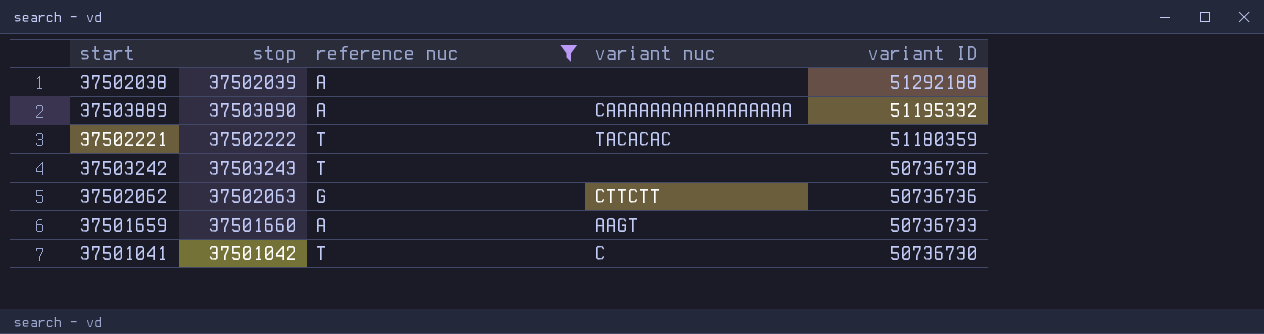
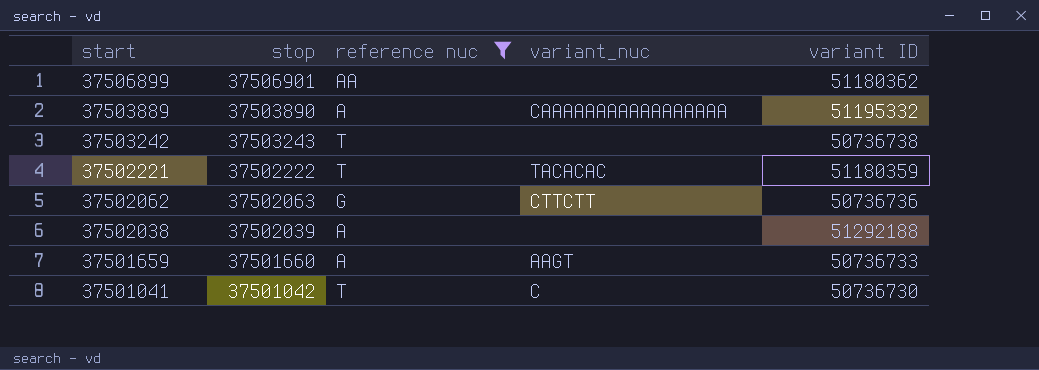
row order: variant ID descending -> start descending
column name: variant nuc -> variant_nuc
row 37506899: none -> 37506901 | AA | none | 51180362

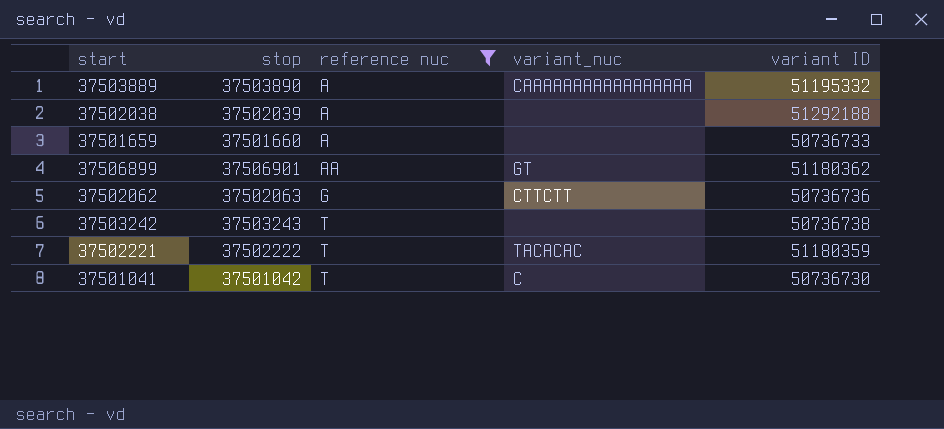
row order: start descending -> reference nuc ascending
37501659 | variant_nuc: AAGT -> none
37506899 | variant_nuc: none -> GT

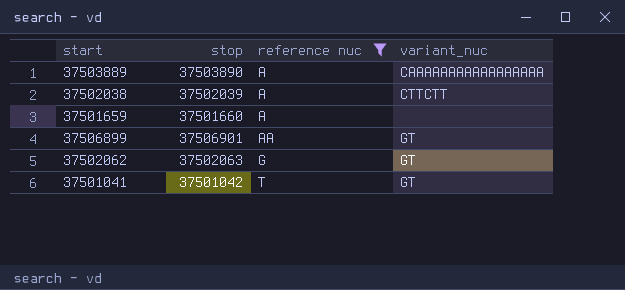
column variant ID | position: 5 -> none
row 37503242: 37503243 | T | none | 50736738 -> none
row 37502221: 37502222 | T | TACACAC | 51180359 -> none
37502038 | variant_nuc: none -> CTTCTT
37502062 | variant_nuc: CTTCTT -> GT
37501041 | variant_nuc: C -> GT

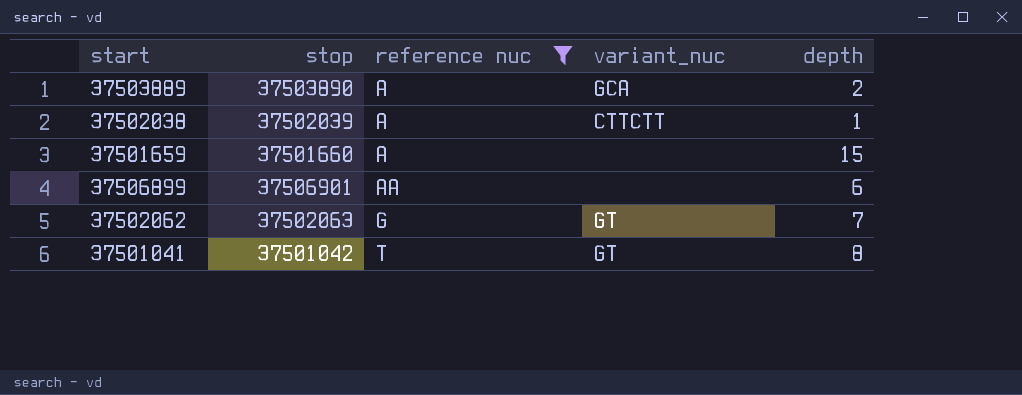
column depth | position: none -> 5
37503889 | variant_nuc: CAAAAAAAAAAAAAAAAA -> GCA
37506899 | variant_nuc: GT -> none

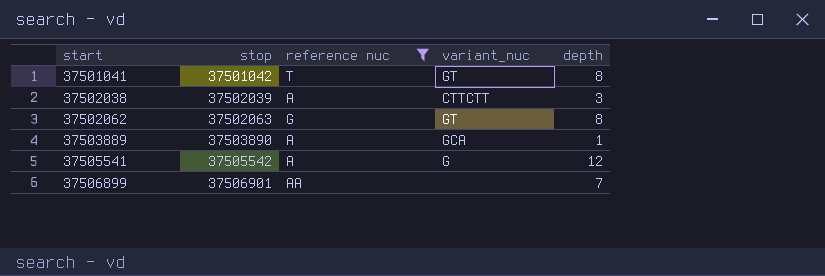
row order: reference nuc ascending -> start ascending
row 37501659: 37501660 | A | none | 15 -> none
37502038 | depth: 1 -> 3
37502062 | depth: 7 -> 8
37503889 | depth: 2 -> 1
row 37505541: none -> 37505542 | A | G | 12
37506899 | depth: 6 -> 7

